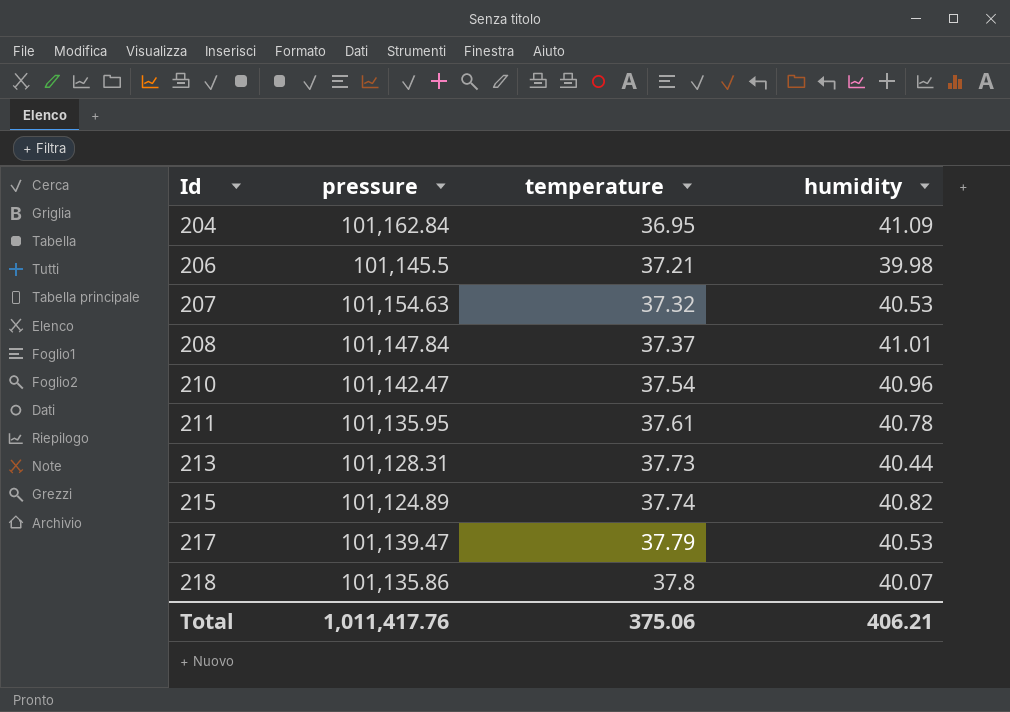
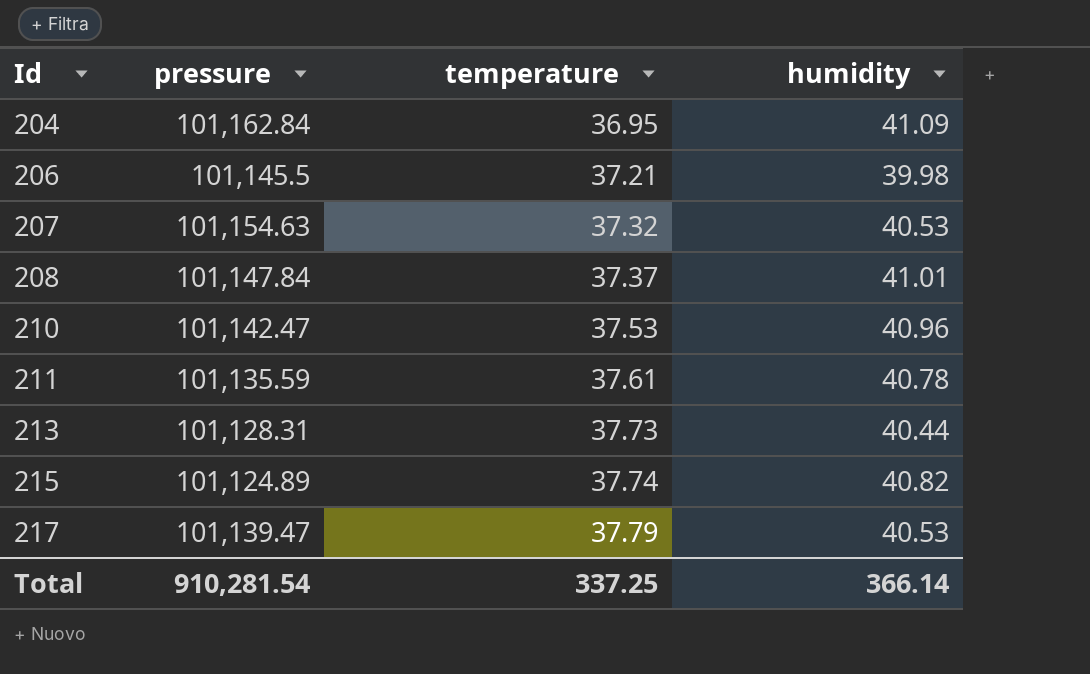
row 218: 101,135.86 | 37.8 | 40.07 -> none
210 | temperature: 37.54 -> 37.53
211 | pressure: 101,135.95 -> 101,135.59
Total | pressure: 1,011,417.76 -> 910,281.54
Total | temperature: 375.06 -> 337.25
Total | humidity: 406.21 -> 366.14

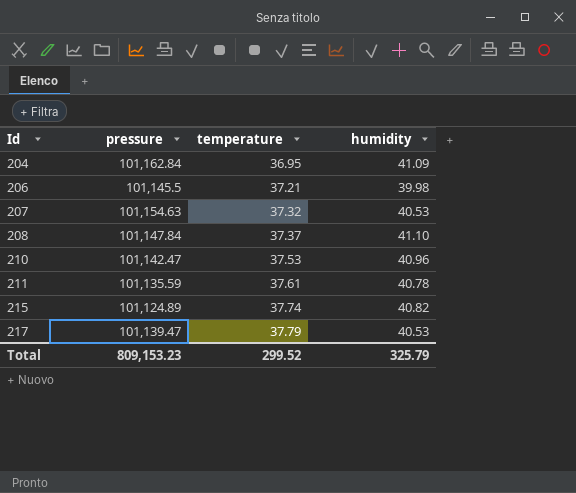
row 213: 101,128.31 | 37.73 | 40.44 -> none
208 | humidity: 41.01 -> 41.10
Total | pressure: 910,281.54 -> 809,153.23
Total | temperature: 337.25 -> 299.52
Total | humidity: 366.14 -> 325.79

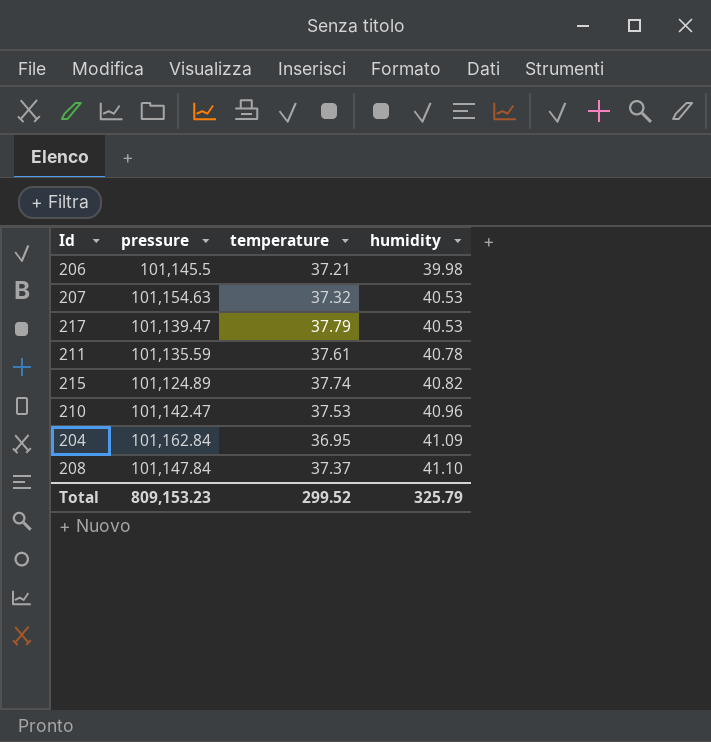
row order: Id ascending -> humidity ascending

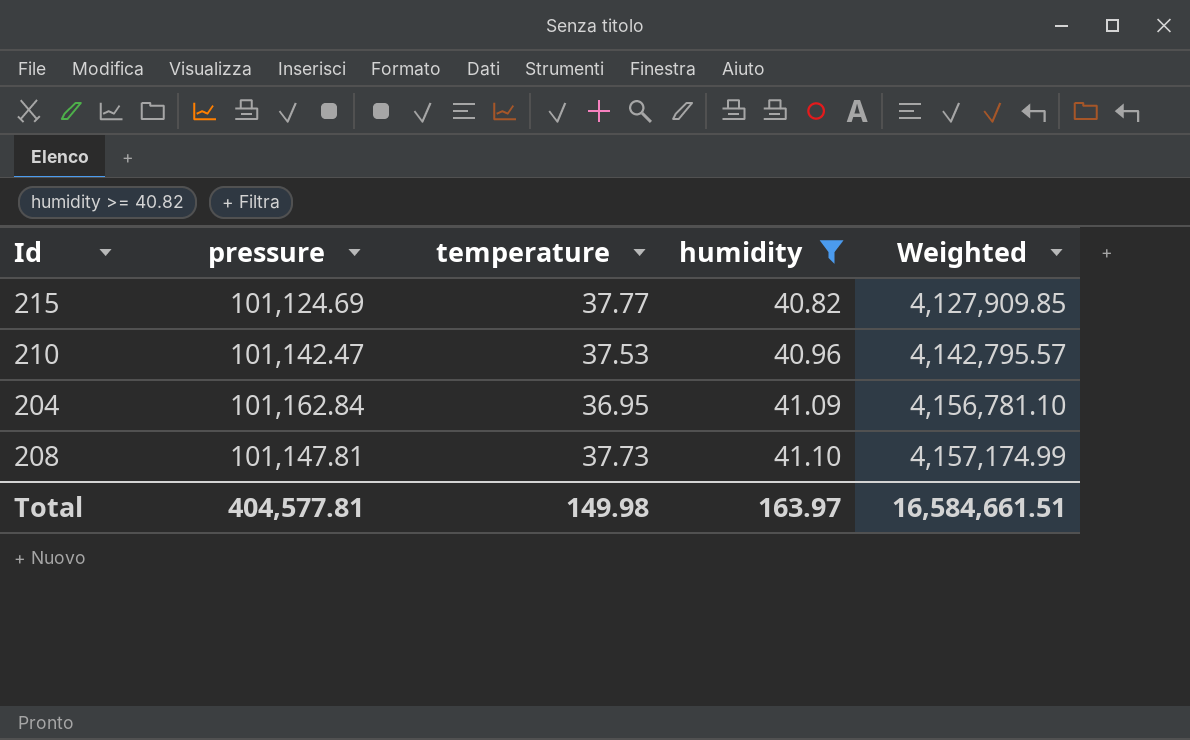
filter: none -> humidity >= 40.82
column Weighted | formula: none -> [pressure] * [humidity]
215 | pressure: 101,124.89 -> 101,124.69
215 | temperature: 37.74 -> 37.77
208 | pressure: 101,147.84 -> 101,147.81
208 | temperature: 37.37 -> 37.73
Total | pressure: 809,153.23 -> 404,577.81
Total | temperature: 299.52 -> 149.98
Total | humidity: 325.79 -> 163.97

